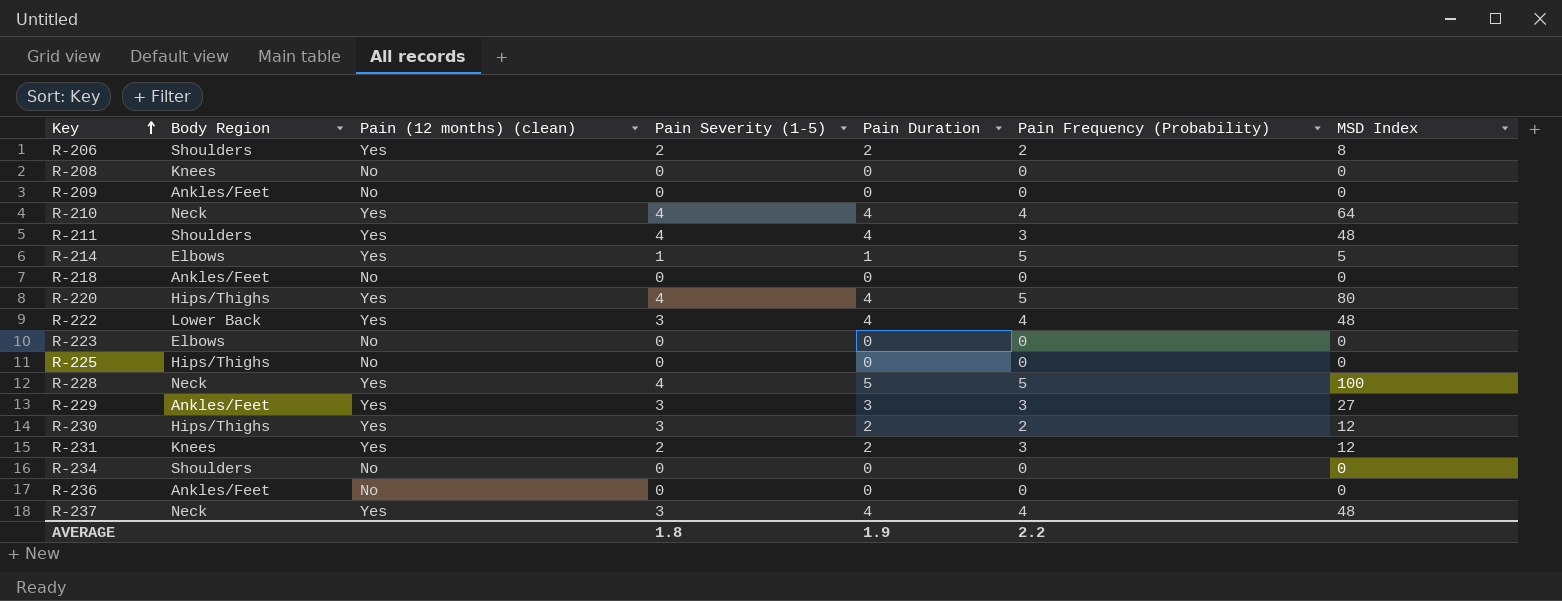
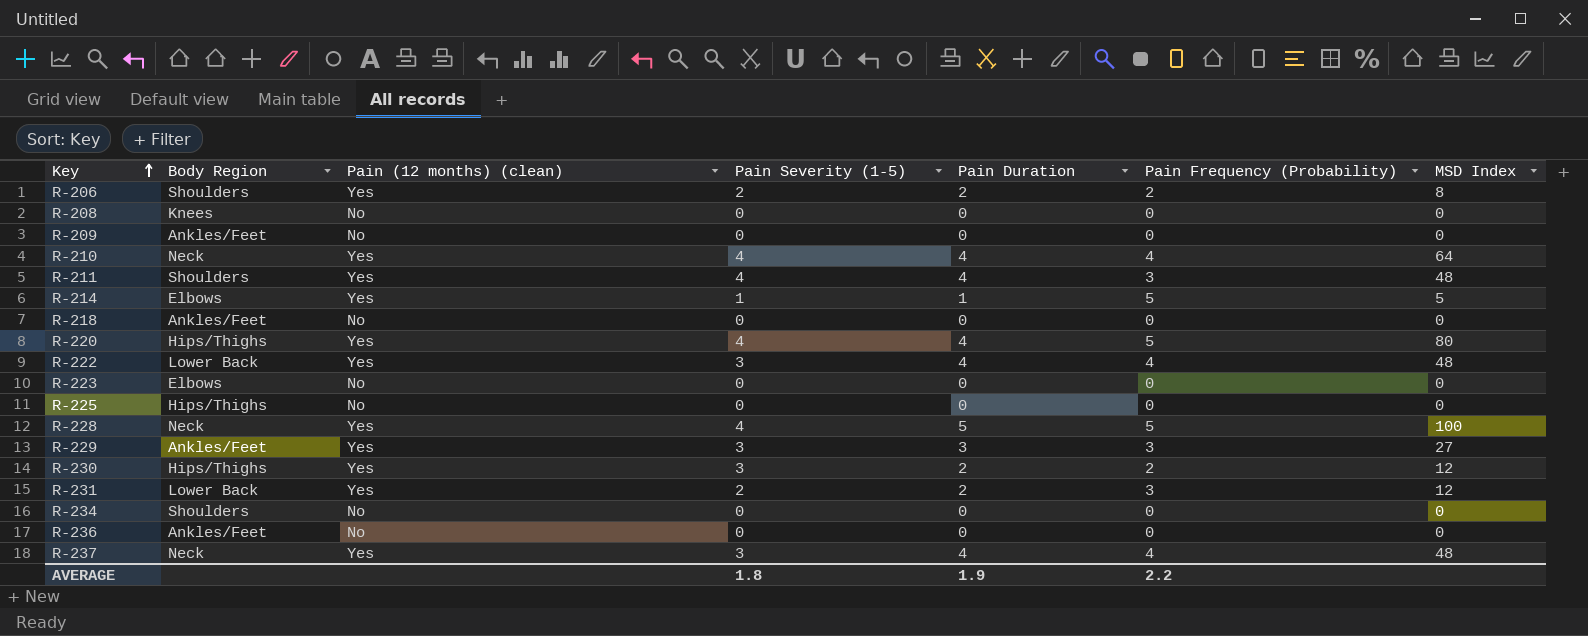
R-231 | Body Region: Knees -> Lower Back

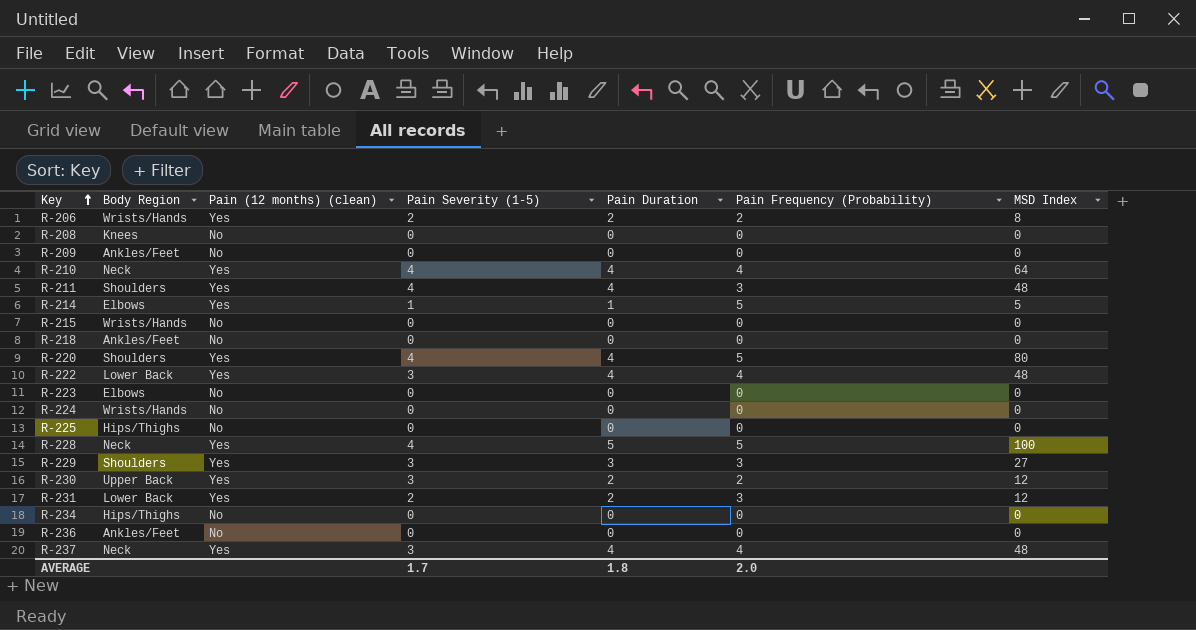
R-206 | Body Region: Shoulders -> Wrists/Hands
row R-215: none -> Wrists/Hands | No | 0 | 0 | 0 | 0
R-220 | Body Region: Hips/Thighs -> Shoulders
row R-224: none -> Wrists/Hands | No | 0 | 0 | 0 | 0
R-229 | Body Region: Ankles/Feet -> Shoulders
R-230 | Body Region: Hips/Thighs -> Upper Back
R-234 | Body Region: Shoulders -> Hips/Thighs
AVERAGE | Pain Severity (1-5): 1.8 -> 1.7
AVERAGE | Pain Duration: 1.9 -> 1.8
AVERAGE | Pain Frequency (Probability): 2.2 -> 2.0

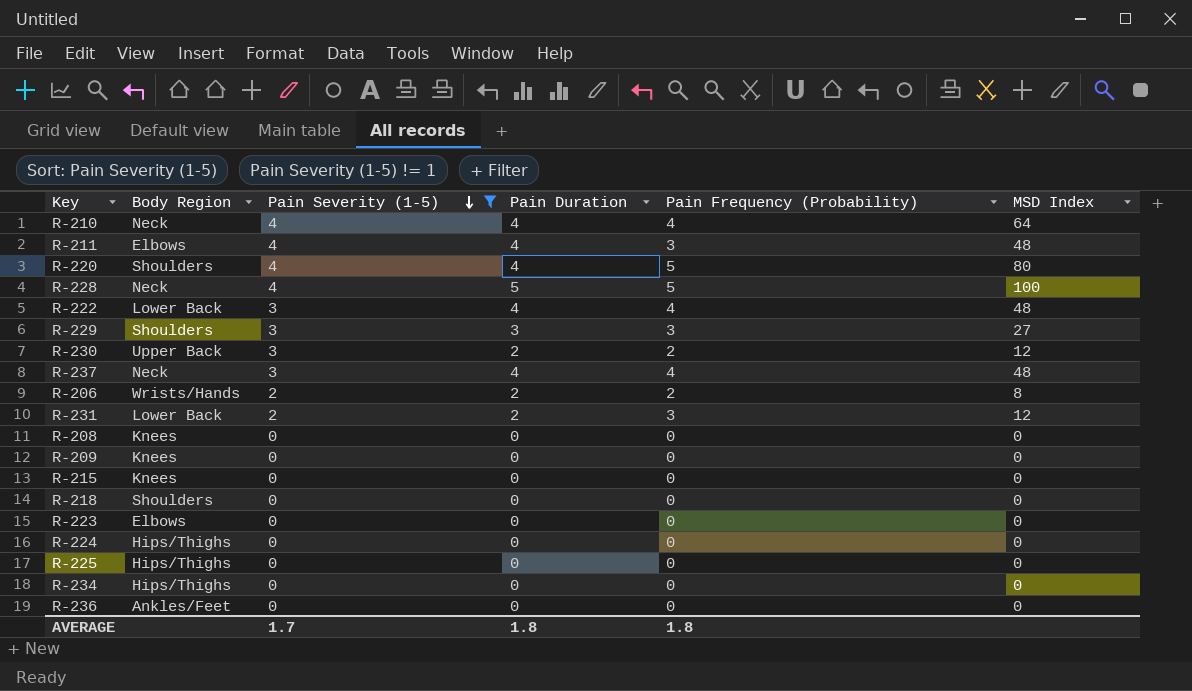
filter: none -> Pain Severity (1-5) != 1
row order: Key ascending -> Pain Severity (1-5) descending
column Pain (12 months) (clean) | position: 3 -> none
R-211 | Body Region: Shoulders -> Elbows
R-209 | Body Region: Ankles/Feet -> Knees
R-215 | Body Region: Wrists/Hands -> Knees
R-218 | Body Region: Ankles/Feet -> Shoulders
R-224 | Body Region: Wrists/Hands -> Hips/Thighs
AVERAGE | Pain Frequency (Probability): 2.0 -> 1.8

